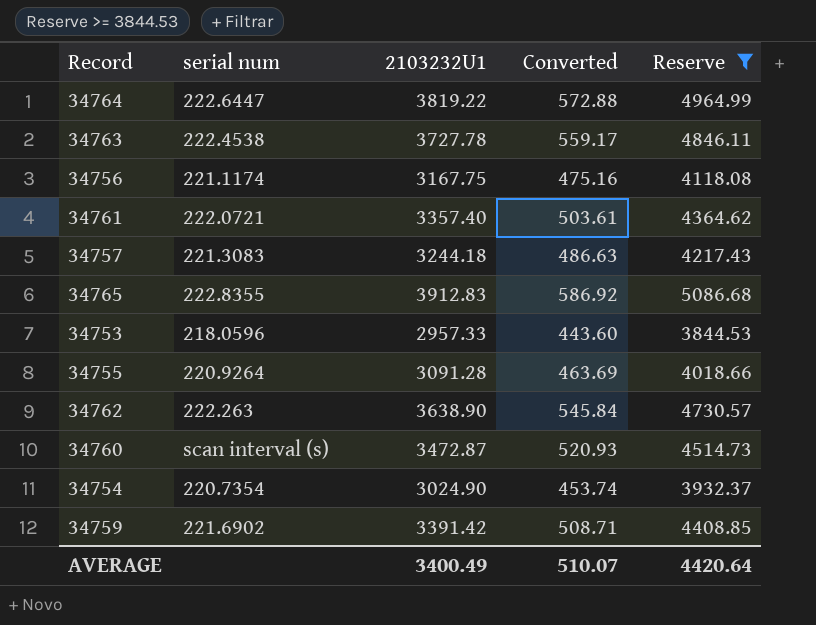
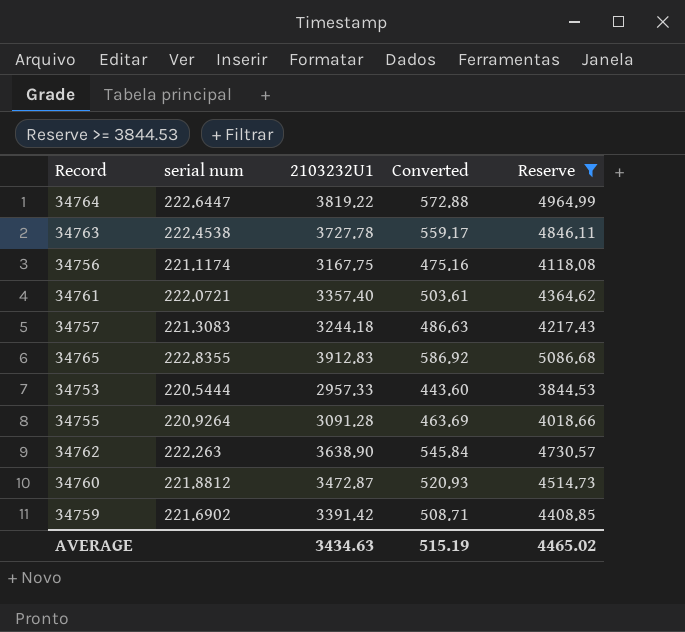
row 34754: 220.7354 | 3024.90 | 453.74 | 3932.37 -> none
34753 | serial num: 218.0596 -> 220.5444
34760 | serial num: scan interval (s) -> 221.8812
AVERAGE | 2103232U1: 3400.49 -> 3434.63
AVERAGE | Converted: 510.07 -> 515.19
AVERAGE | Reserve: 4420.64 -> 4465.02

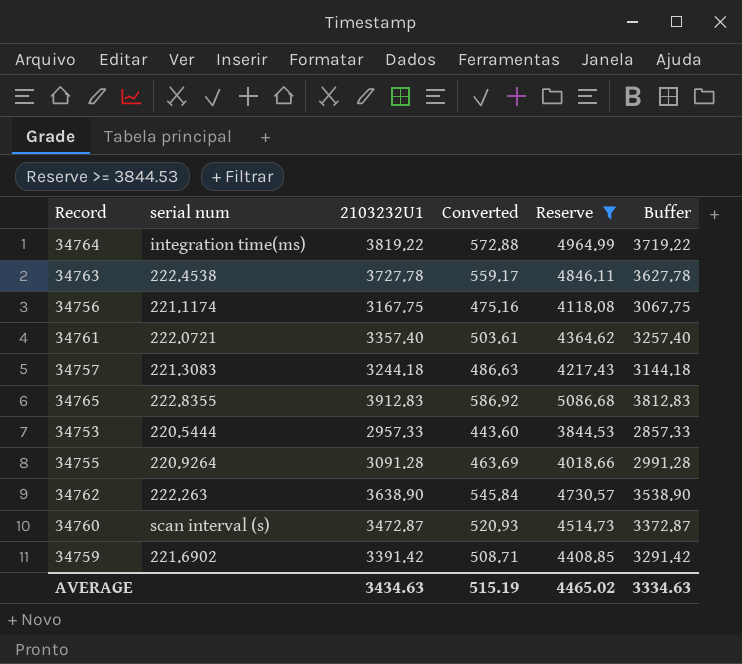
column Buffer | formula: none -> [2103232U1] - 100
34764 | serial num: 222.6447 -> integration time(ms)
34760 | serial num: 221.8812 -> scan interval (s)

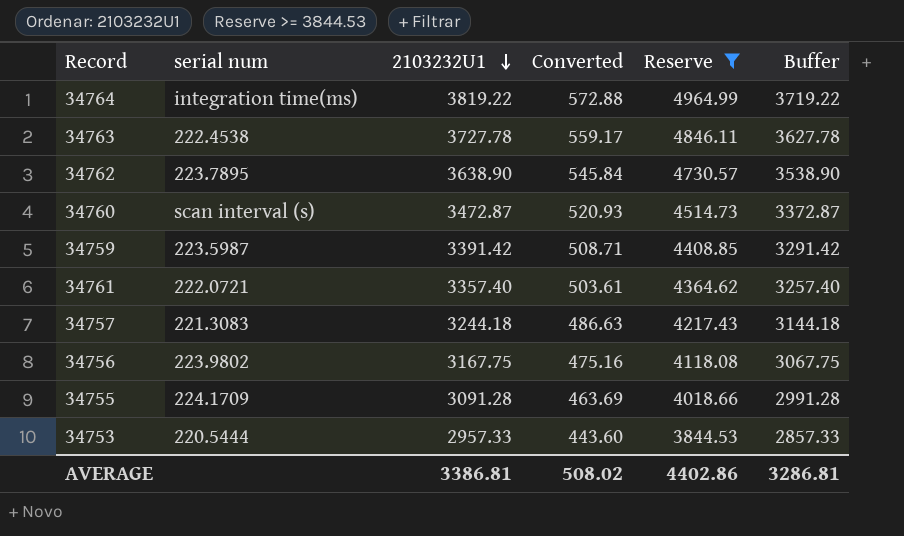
row order: none -> 2103232U1 descending
row 34765: 222.8355 | 3912.83 | 586.92 | 5086.68 | 3812.83 -> none
34762 | serial num: 222.263 -> 223.7895
34759 | serial num: 221.6902 -> 223.5987
34756 | serial num: 221.1174 -> 223.9802
34755 | serial num: 220.9264 -> 224.1709
AVERAGE | 2103232U1: 3434.63 -> 3386.81
AVERAGE | Converted: 515.19 -> 508.02
AVERAGE | Reserve: 4465.02 -> 4402.86
AVERAGE | Buffer: 3334.63 -> 3286.81

